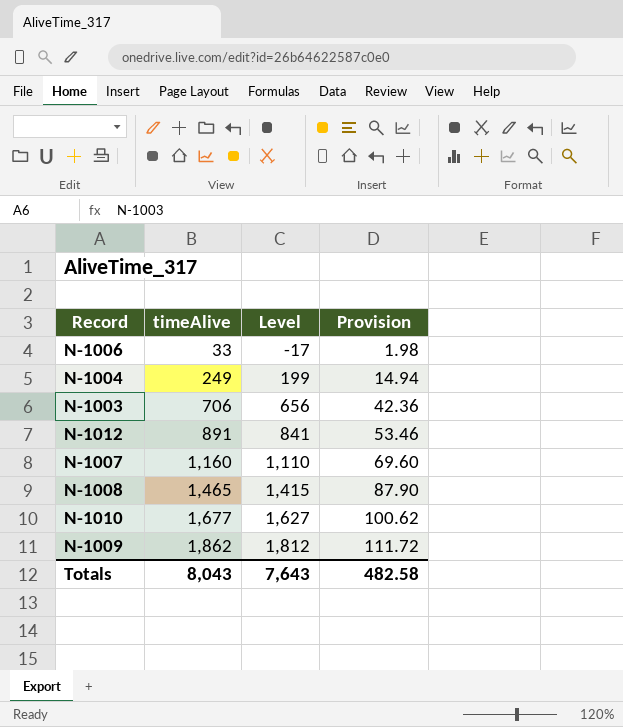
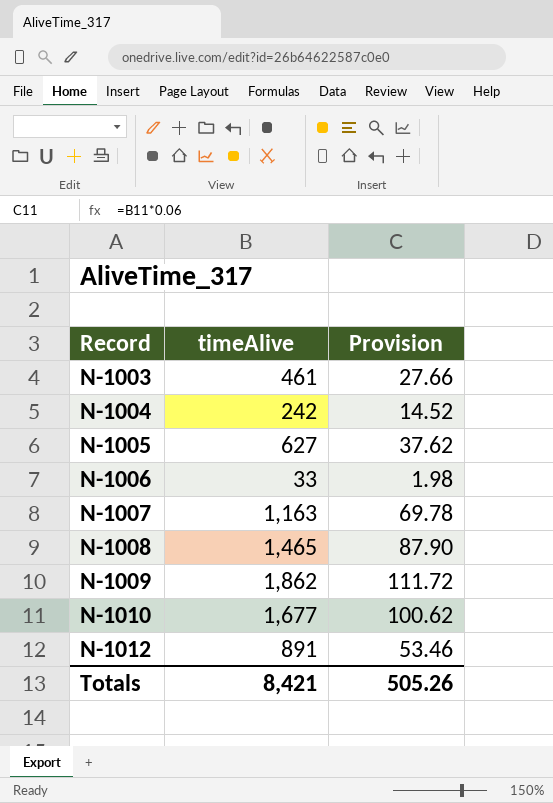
row order: timeAlive ascending -> Record ascending
column Level | formula: [timeAlive] - 50 -> none
N-1003 | timeAlive: 706 -> 461
N-1003 | Provision: 42.36 -> 27.66
N-1004 | timeAlive: 249 -> 242
N-1004 | Provision: 14.94 -> 14.52
row N-1005: none -> 627 | 37.62
N-1007 | timeAlive: 1,160 -> 1,163
N-1007 | Provision: 69.60 -> 69.78
Totals | timeAlive: 8,043 -> 8,421
Totals | Provision: 482.58 -> 505.26

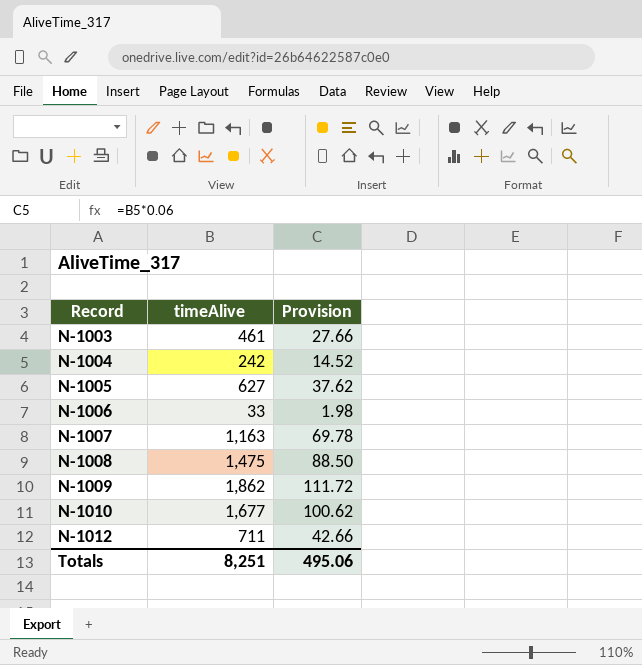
N-1008 | timeAlive: 1,465 -> 1,475
N-1008 | Provision: 87.90 -> 88.50
N-1012 | timeAlive: 891 -> 711
N-1012 | Provision: 53.46 -> 42.66
Totals | timeAlive: 8,421 -> 8,251
Totals | Provision: 505.26 -> 495.06

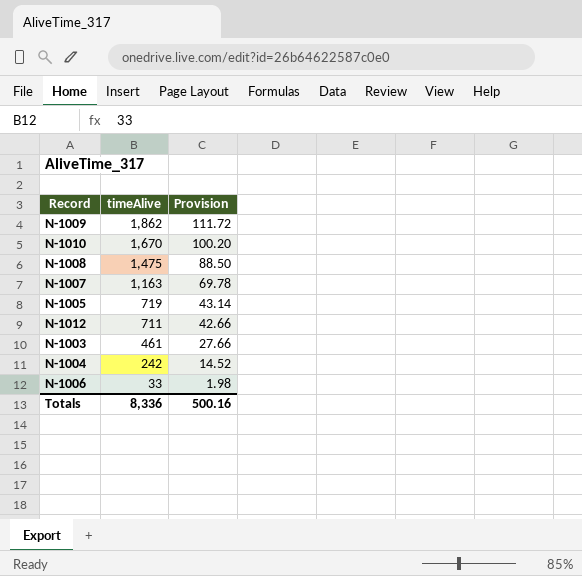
row order: Record ascending -> timeAlive descending
N-1010 | timeAlive: 1,677 -> 1,670
N-1010 | Provision: 100.62 -> 100.20
N-1005 | timeAlive: 627 -> 719
N-1005 | Provision: 37.62 -> 43.14
Totals | timeAlive: 8,251 -> 8,336
Totals | Provision: 495.06 -> 500.16

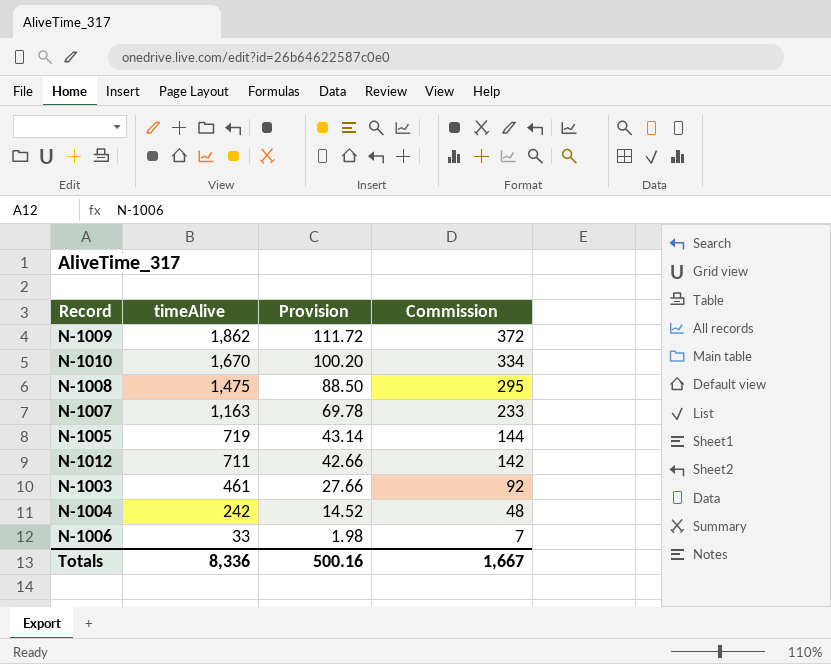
column Commission | formula: none -> [timeAlive] * 0.2

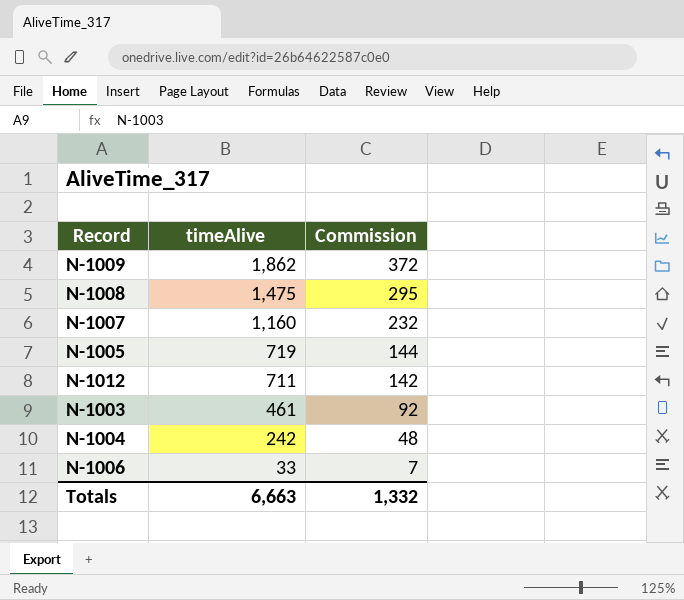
column Provision | formula: [timeAlive] * 0.06 -> none
row N-1010: 1,670 | 100.20 | 334 -> none
N-1007 | timeAlive: 1,163 -> 1,160
N-1007 | Commission: 233 -> 232
Totals | timeAlive: 8,336 -> 6,663
Totals | Commission: 1,667 -> 1,332

